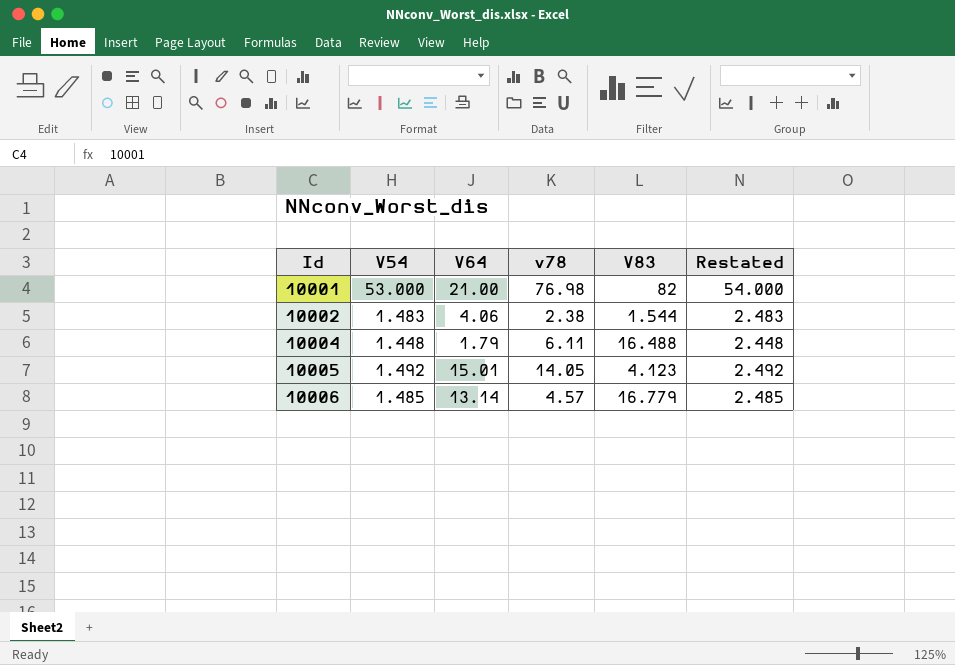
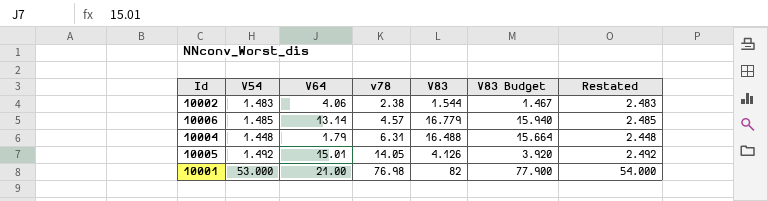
row order: Id ascending -> v78 ascending
column V83 Budget | formula: none -> [V83] * 0.95
10004 | v78: 6.11 -> 6.31
10005 | V83: 4.123 -> 4.126

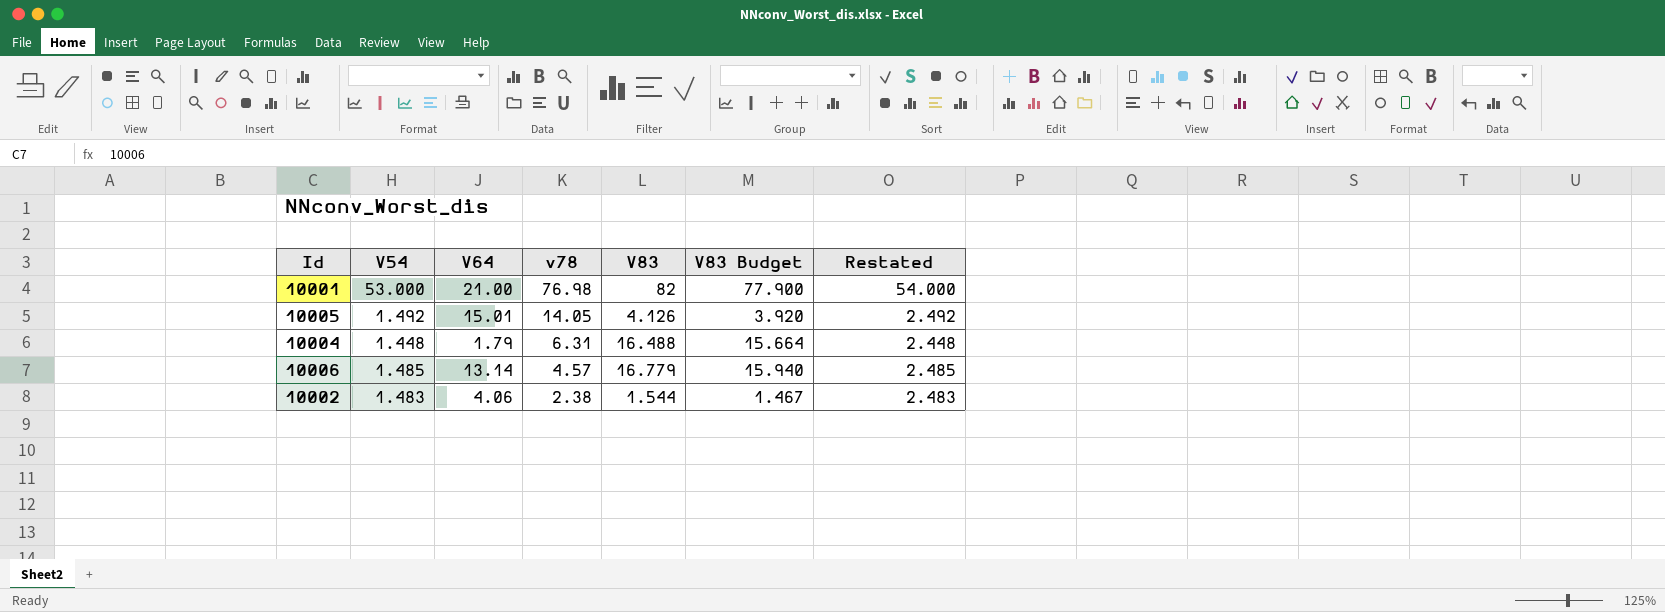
row order: v78 ascending -> v78 descending

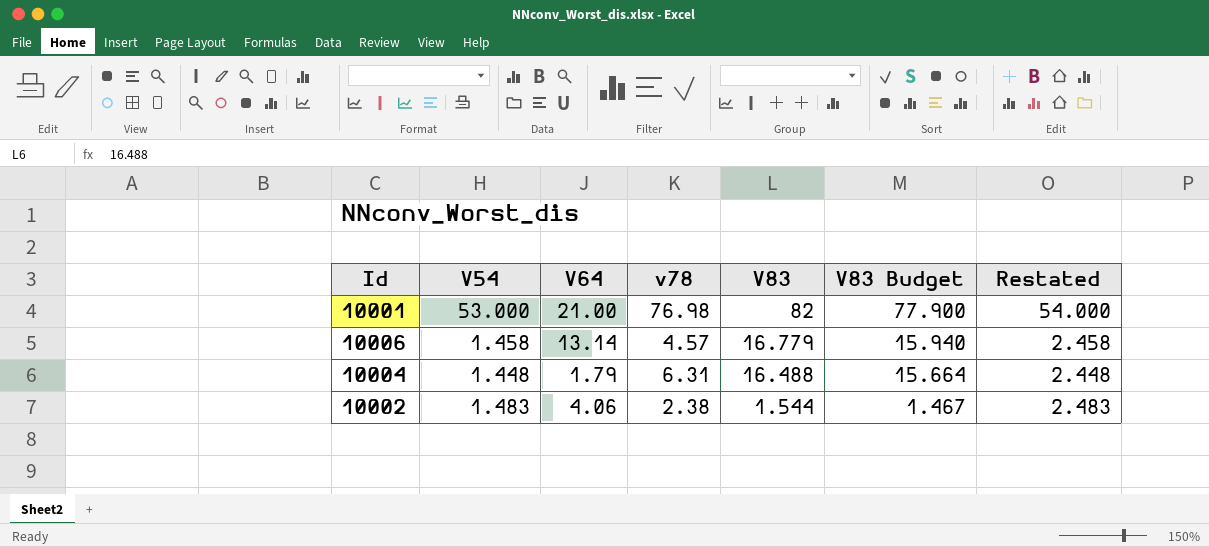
row order: v78 descending -> V83 descending
row 10005: 1.492 | 15.01 | 14.05 | 4.126 | 3.920 | 2.492 -> none
10006 | V54: 1.485 -> 1.458
10006 | Restated: 2.485 -> 2.458

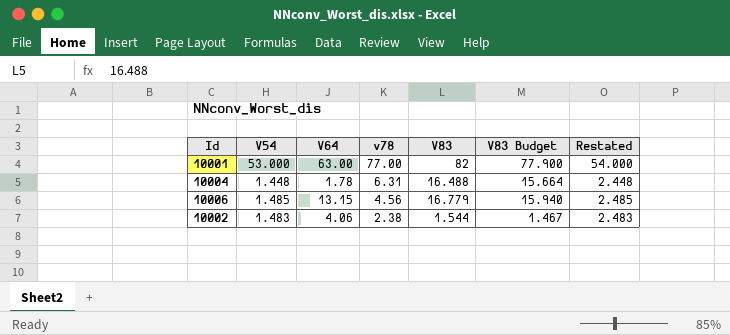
row order: V83 descending -> v78 descending
10001 | V64: 21.00 -> 63.00
10001 | v78: 76.98 -> 77.00
10004 | V64: 1.79 -> 1.78
10006 | V54: 1.458 -> 1.485
10006 | V64: 13.14 -> 13.15
10006 | v78: 4.57 -> 4.56
10006 | Restated: 2.458 -> 2.485

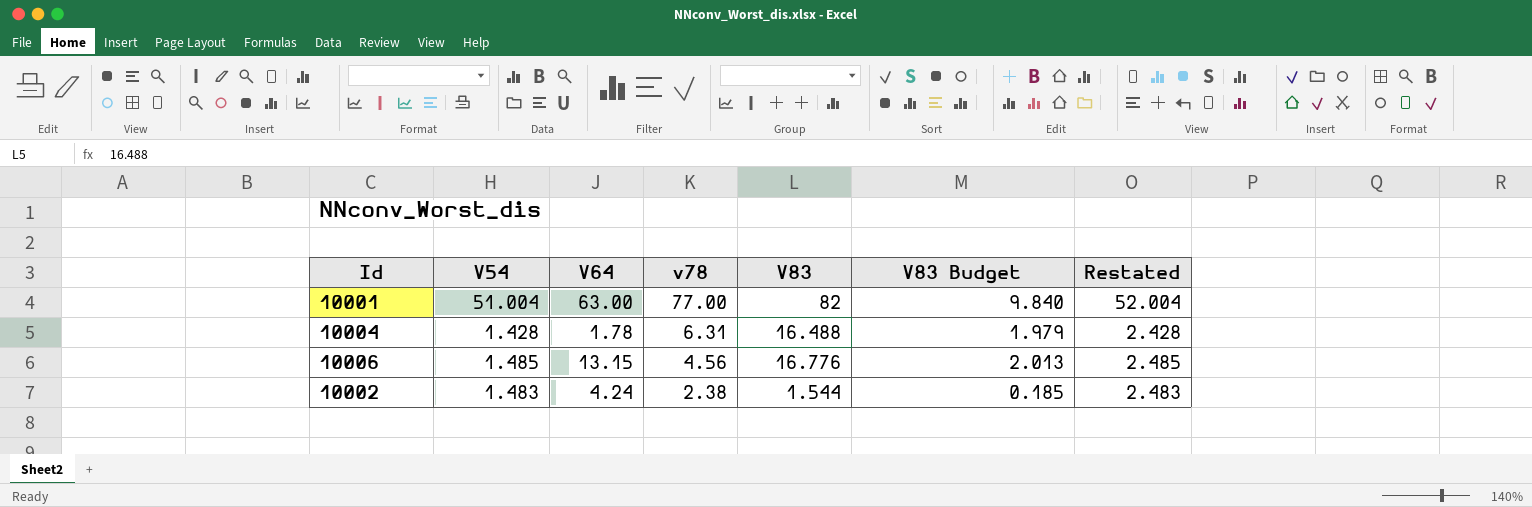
column V83 Budget | formula: [V83] * 0.95 -> [V83] * 0.12
10001 | V54: 53.000 -> 51.004
10001 | Restated: 54.000 -> 52.004
10004 | V54: 1.448 -> 1.428
10004 | Restated: 2.448 -> 2.428
10006 | V83: 16.779 -> 16.776
10002 | V64: 4.06 -> 4.24

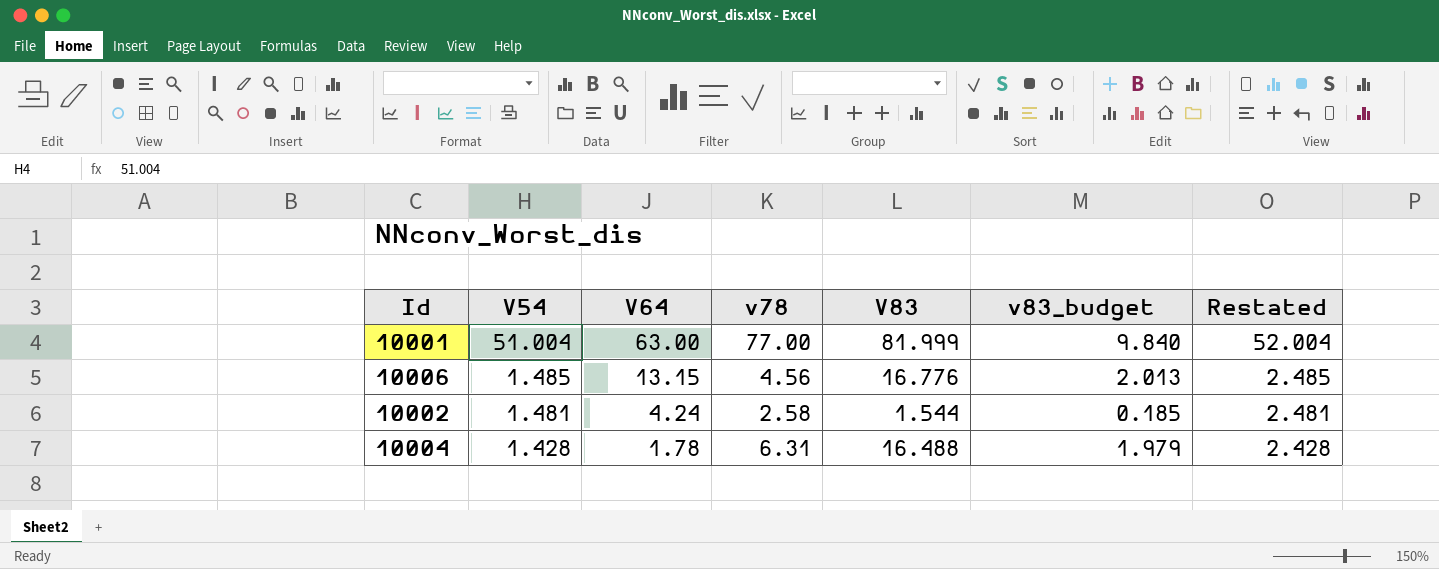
row order: v78 descending -> V54 descending
column name: V83 Budget -> v83_budget
10001 | V83: 82 -> 81.999
10002 | V54: 1.483 -> 1.481
10002 | v78: 2.38 -> 2.58
10002 | Restated: 2.483 -> 2.481

